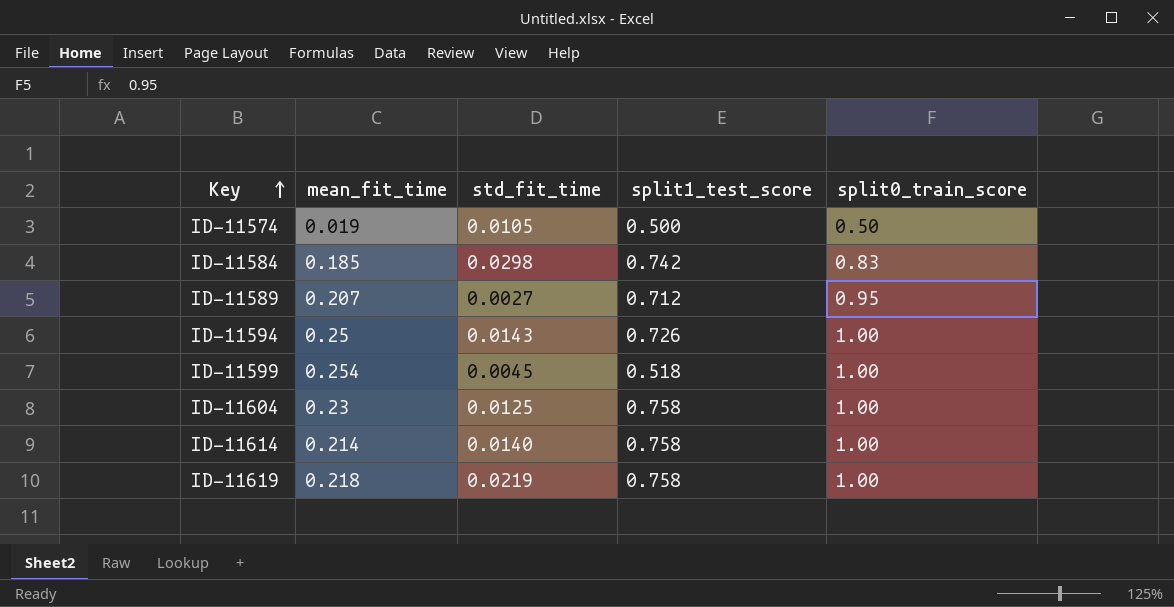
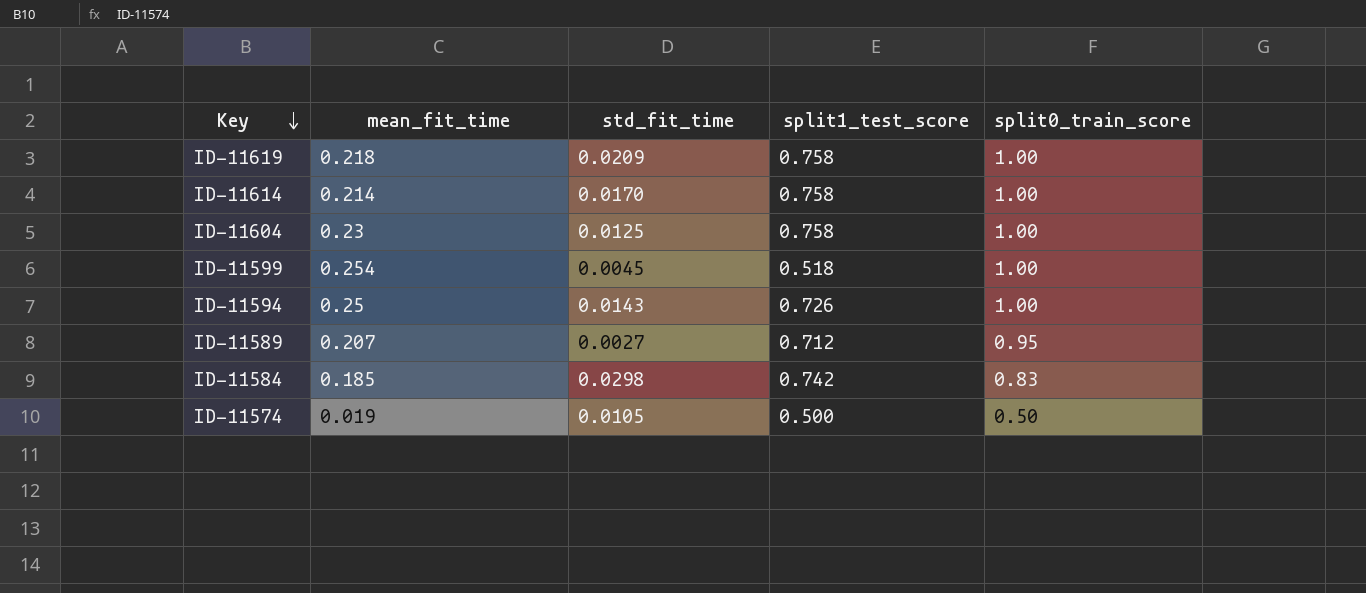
row order: Key ascending -> Key descending
ID-11619 | std_fit_time: 0.0219 -> 0.0209
ID-11614 | std_fit_time: 0.0140 -> 0.0170

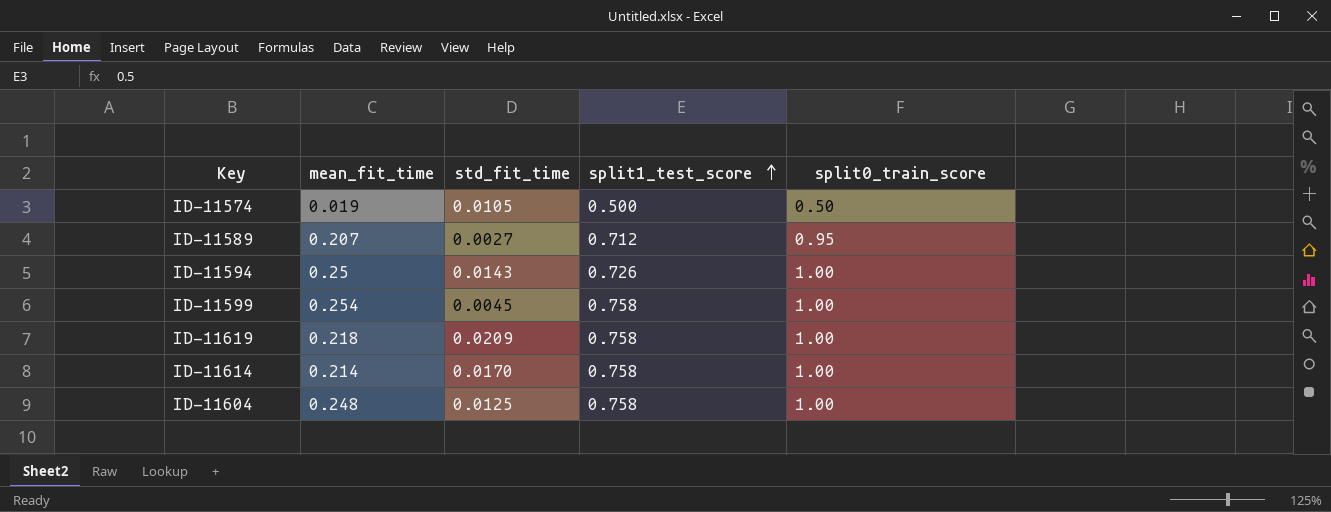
row order: Key descending -> split1_test_score ascending
row ID-11584: 0.185 | 0.0298 | 0.742 | 0.83 -> none
ID-11599 | split1_test_score: 0.518 -> 0.758
ID-11604 | mean_fit_time: 0.23 -> 0.248

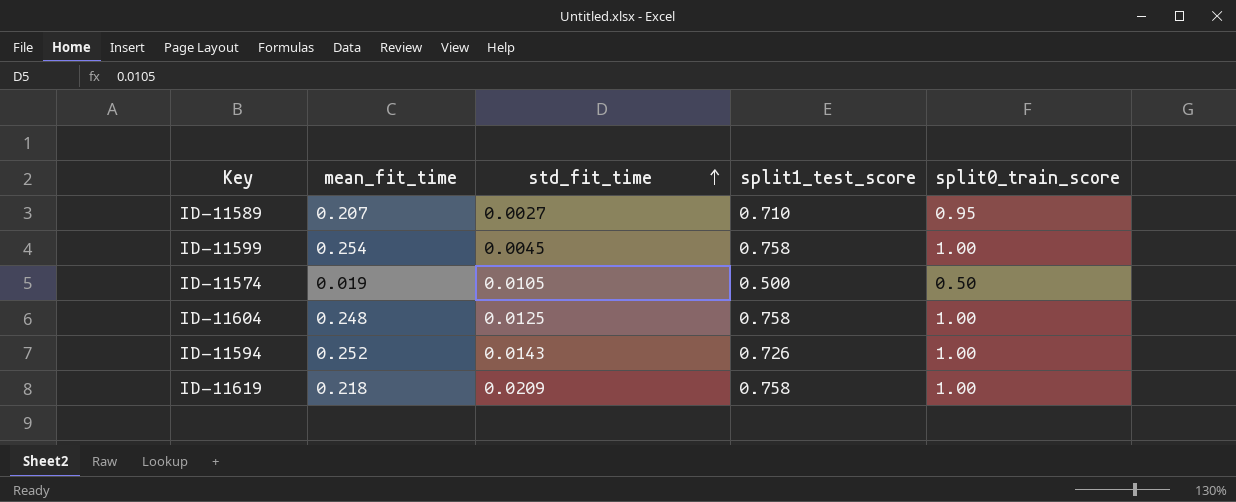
row order: split1_test_score ascending -> std_fit_time ascending
row ID-11614: 0.214 | 0.0170 | 0.758 | 1.00 -> none
ID-11589 | split1_test_score: 0.712 -> 0.710
ID-11594 | mean_fit_time: 0.25 -> 0.252

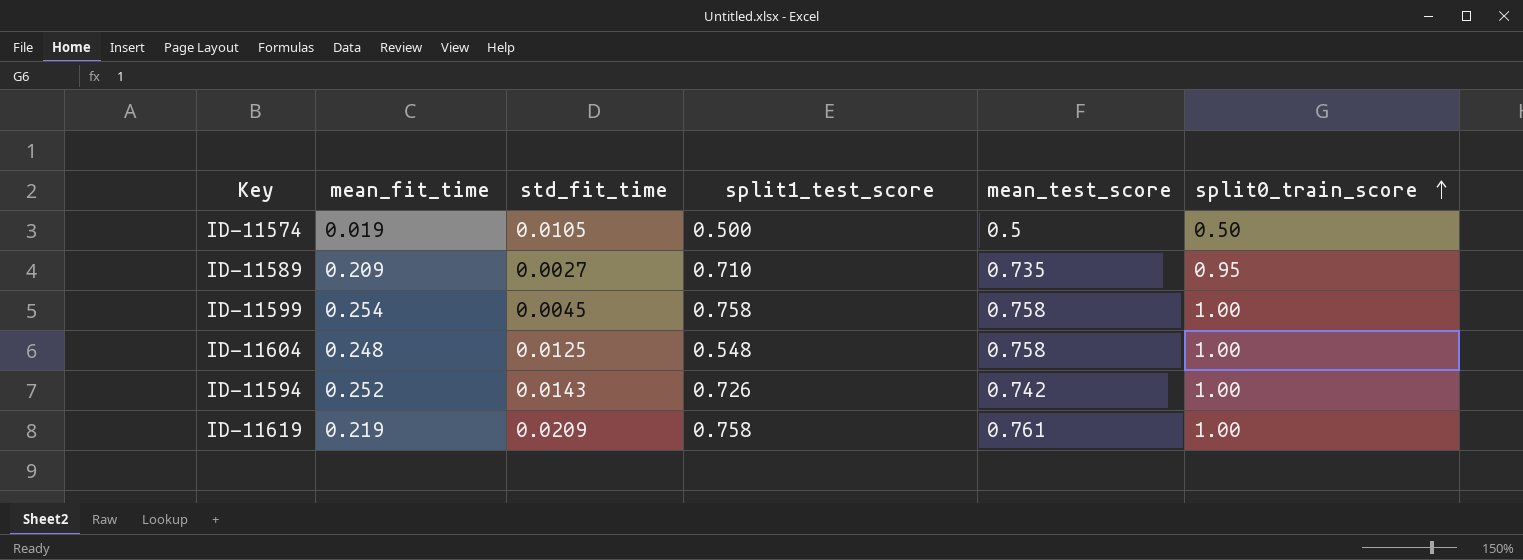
row order: std_fit_time ascending -> split0_train_score ascending
column mean_test_score | position: none -> 5
ID-11589 | mean_fit_time: 0.207 -> 0.209
ID-11604 | split1_test_score: 0.758 -> 0.548
ID-11619 | mean_fit_time: 0.218 -> 0.219

